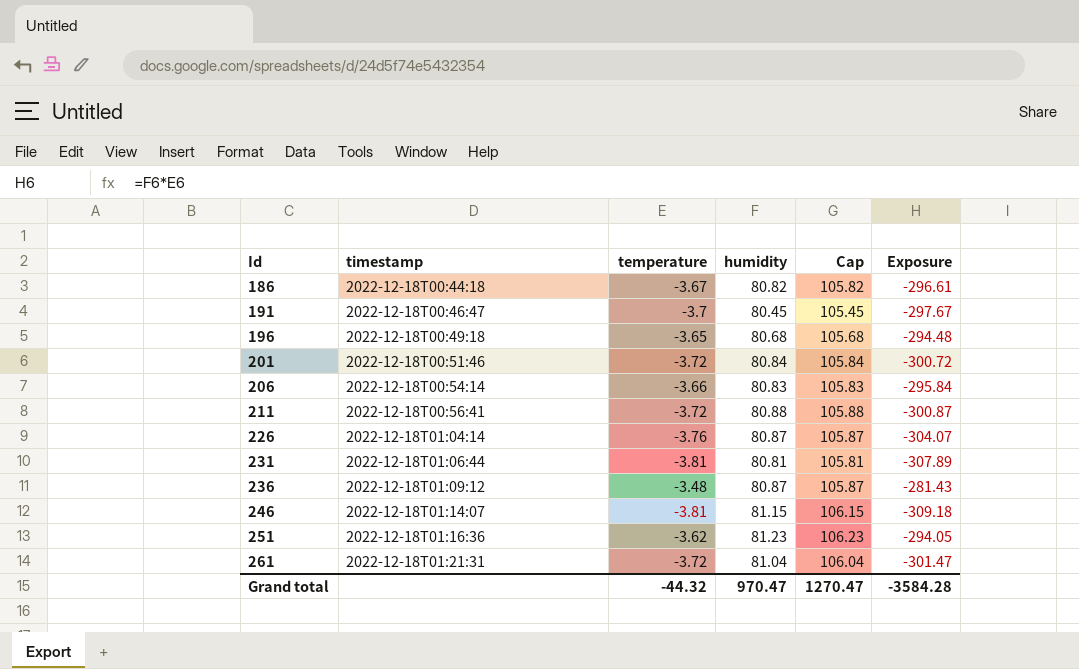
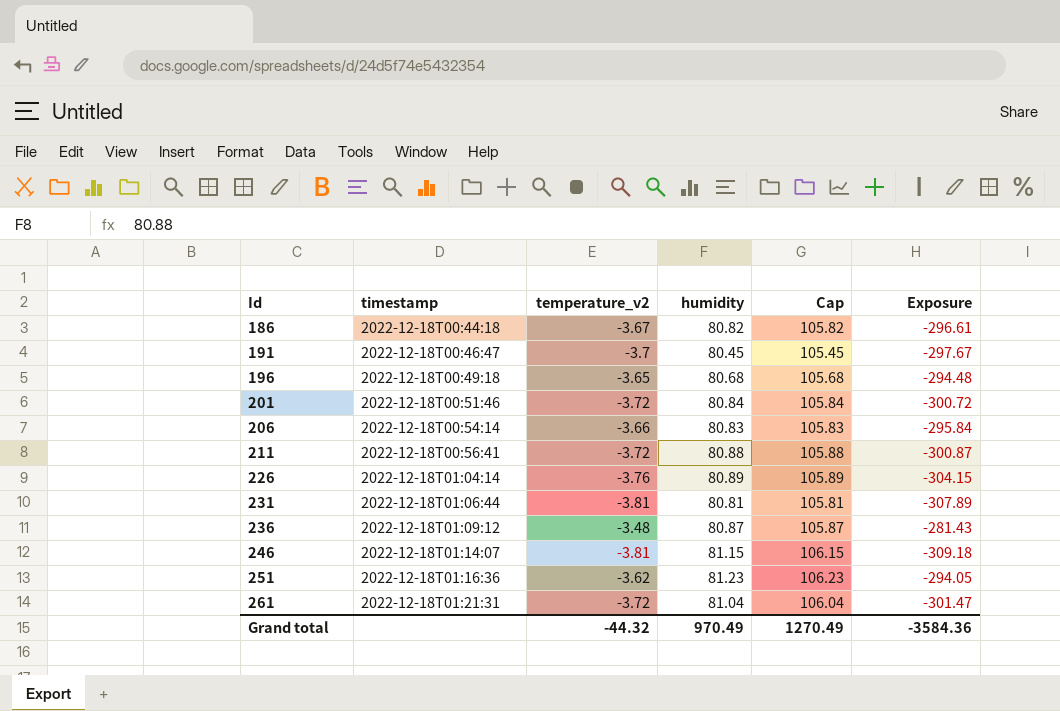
column name: temperature -> temperature_v2
226 | humidity: 80.87 -> 80.89
226 | Cap: 105.87 -> 105.89
226 | Exposure: -304.07 -> -304.15
Grand total | humidity: 970.47 -> 970.49
Grand total | Cap: 1270.47 -> 1270.49
Grand total | Exposure: -3584.28 -> -3584.36

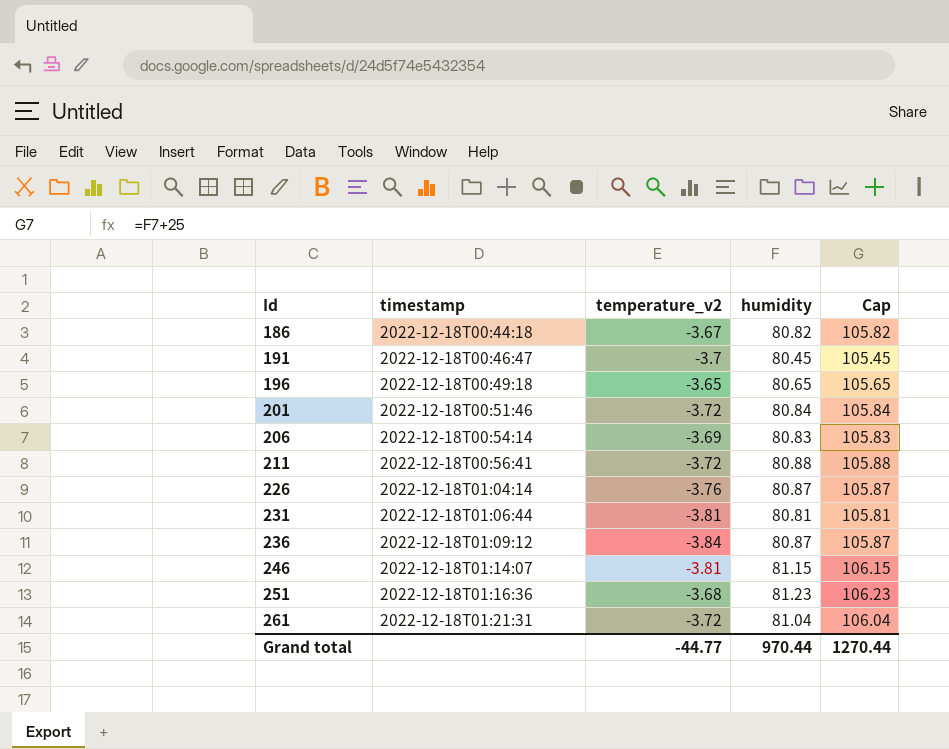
column Exposure | formula: [temperature_v2] * [humidity] -> none
196 | humidity: 80.68 -> 80.65
196 | Cap: 105.68 -> 105.65
206 | temperature_v2: -3.66 -> -3.69
226 | humidity: 80.89 -> 80.87
226 | Cap: 105.89 -> 105.87
236 | temperature_v2: -3.48 -> -3.84
251 | temperature_v2: -3.62 -> -3.68
Grand total | temperature_v2: -44.32 -> -44.77
Grand total | humidity: 970.49 -> 970.44
Grand total | Cap: 1270.49 -> 1270.44

